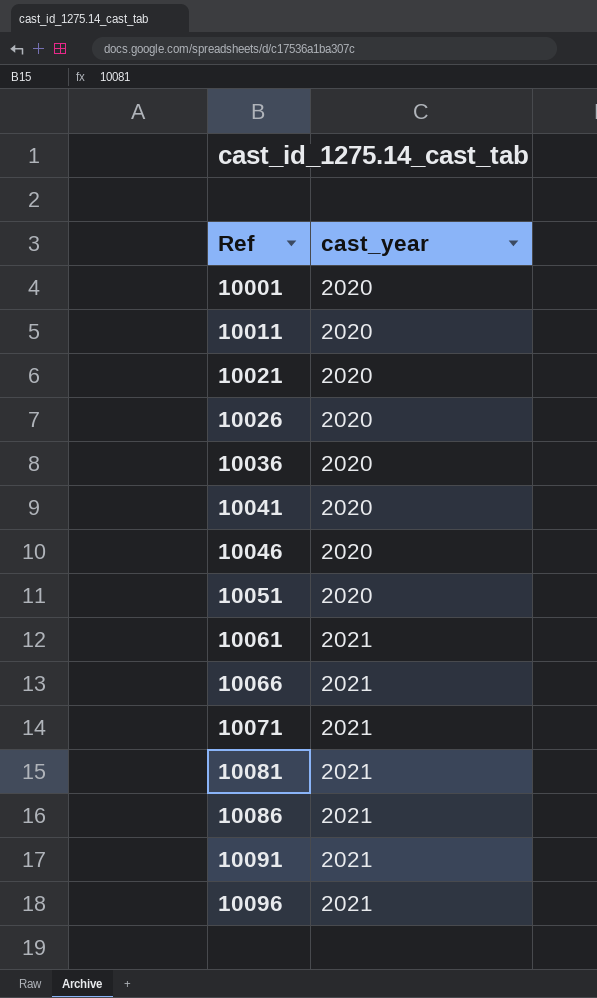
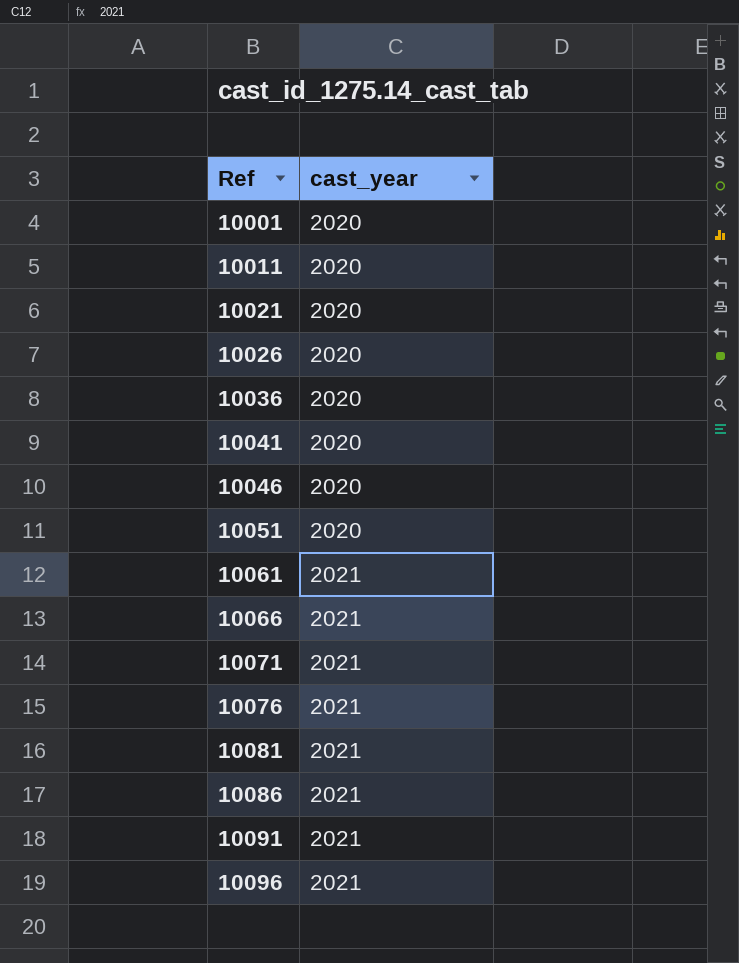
row 10076: none -> 2021

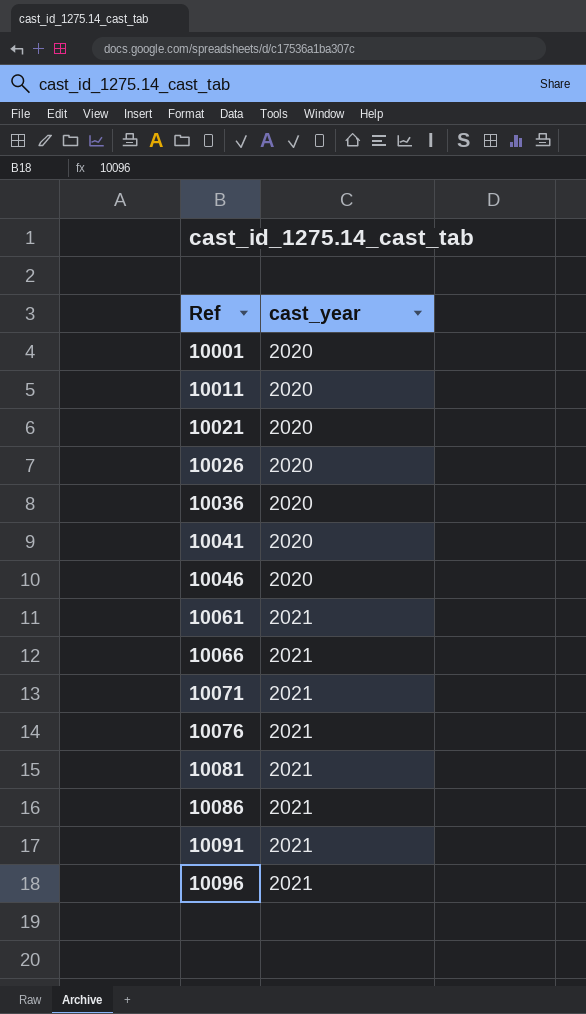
row 10051: 2020 -> none

